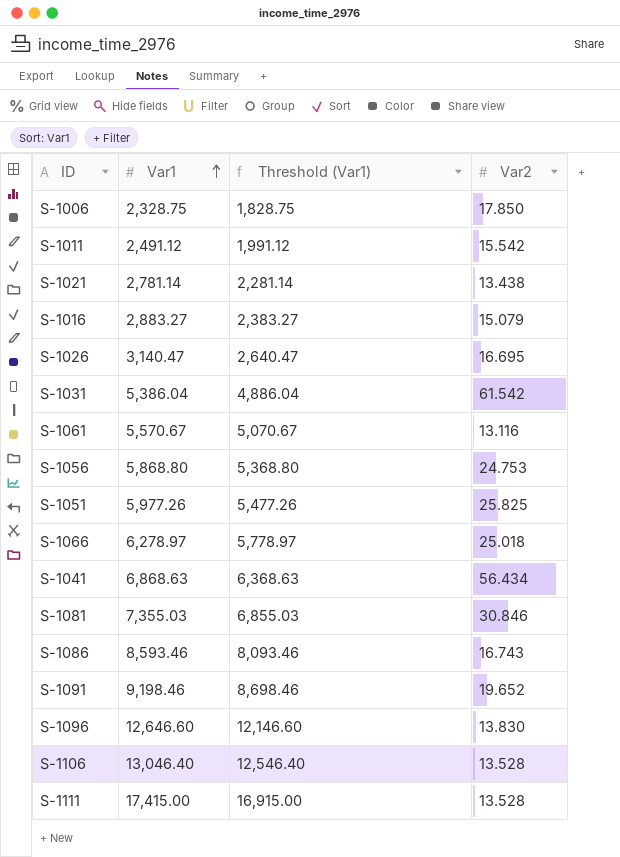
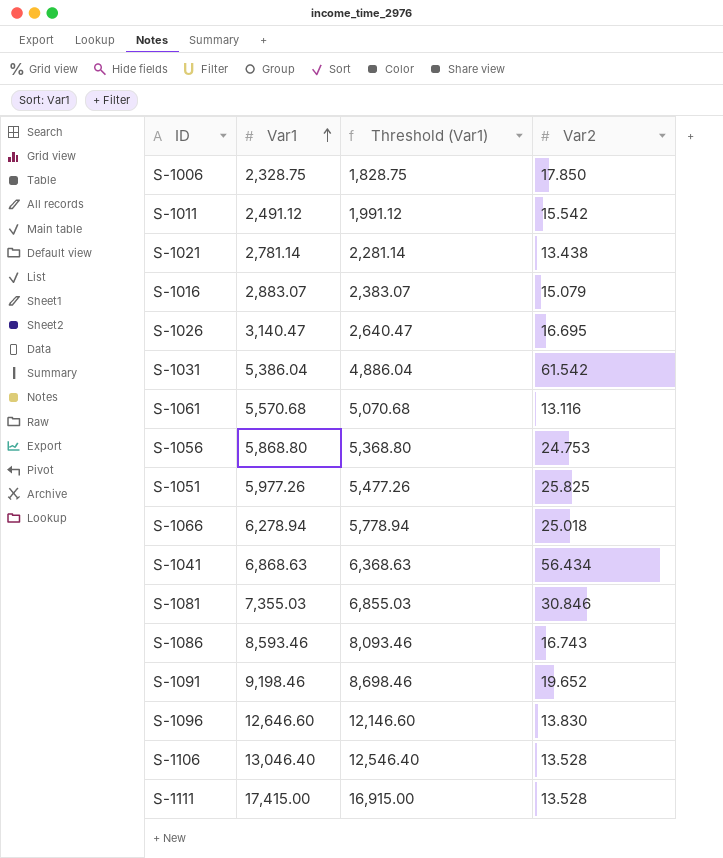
S-1016 | Var1: 2,883.27 -> 2,883.07
S-1016 | Threshold (Var1): 2,383.27 -> 2,383.07
S-1061 | Var1: 5,570.67 -> 5,570.68
S-1061 | Threshold (Var1): 5,070.67 -> 5,070.68
S-1066 | Var1: 6,278.97 -> 6,278.94
S-1066 | Threshold (Var1): 5,778.97 -> 5,778.94

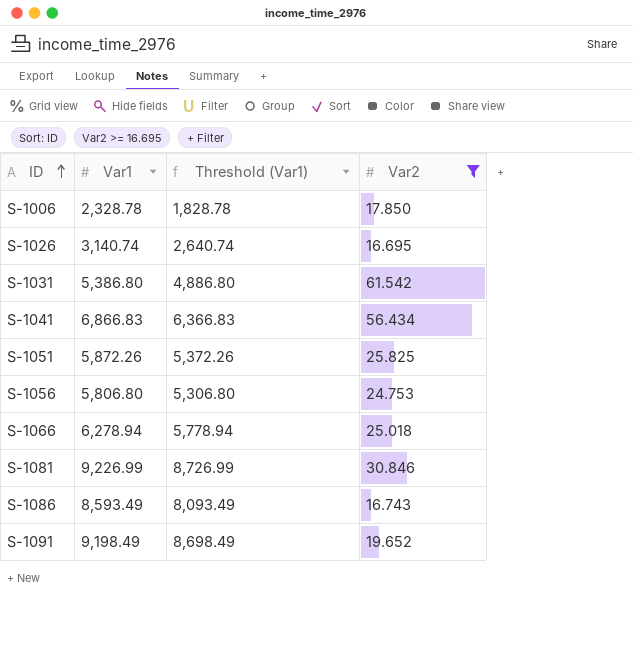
filter: none -> Var2 >= 16.695
row order: Var1 ascending -> ID ascending
S-1006 | Var1: 2,328.75 -> 2,328.78
S-1006 | Threshold (Var1): 1,828.75 -> 1,828.78
S-1026 | Var1: 3,140.47 -> 3,140.74
S-1026 | Threshold (Var1): 2,640.47 -> 2,640.74
S-1031 | Var1: 5,386.04 -> 5,386.80
S-1031 | Threshold (Var1): 4,886.04 -> 4,886.80
S-1041 | Var1: 6,868.63 -> 6,866.83
S-1041 | Threshold (Var1): 6,368.63 -> 6,366.83
S-1051 | Var1: 5,977.26 -> 5,872.26
S-1051 | Threshold (Var1): 5,477.26 -> 5,372.26
S-1056 | Var1: 5,868.80 -> 5,806.80
S-1056 | Threshold (Var1): 5,368.80 -> 5,306.80
S-1081 | Var1: 7,355.03 -> 9,226.99
S-1081 | Threshold (Var1): 6,855.03 -> 8,726.99
S-1086 | Var1: 8,593.46 -> 8,593.49
S-1086 | Threshold (Var1): 8,093.46 -> 8,093.49
S-1091 | Var1: 9,198.46 -> 9,198.49
S-1091 | Threshold (Var1): 8,698.46 -> 8,698.49

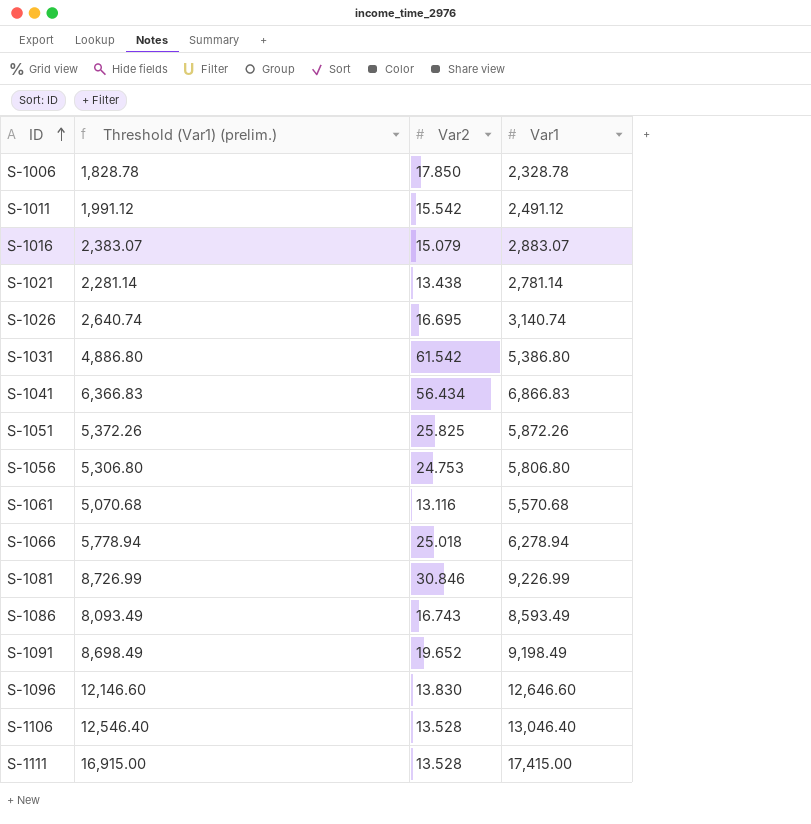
filter: Var2 >= 16.695 -> none
column name: Threshold (Var1) -> Threshold (Var1) (prelim.)
column Var1 | position: 2 -> 4

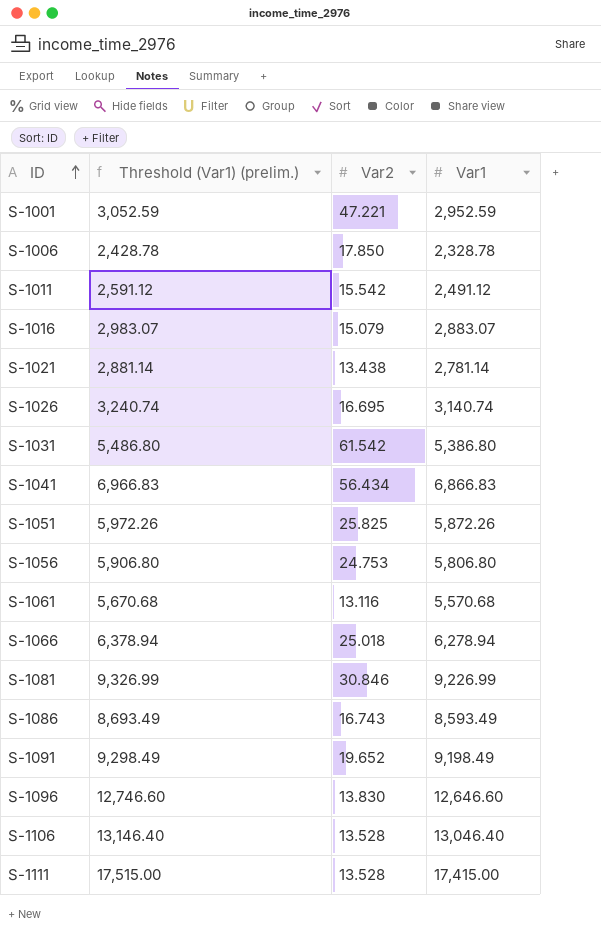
column Threshold (Var1) (prelim.) | formula: [Var1] - 500 -> [Var1] + 100
row S-1001: none -> 3,052.59 | 47.221 | 2,952.59

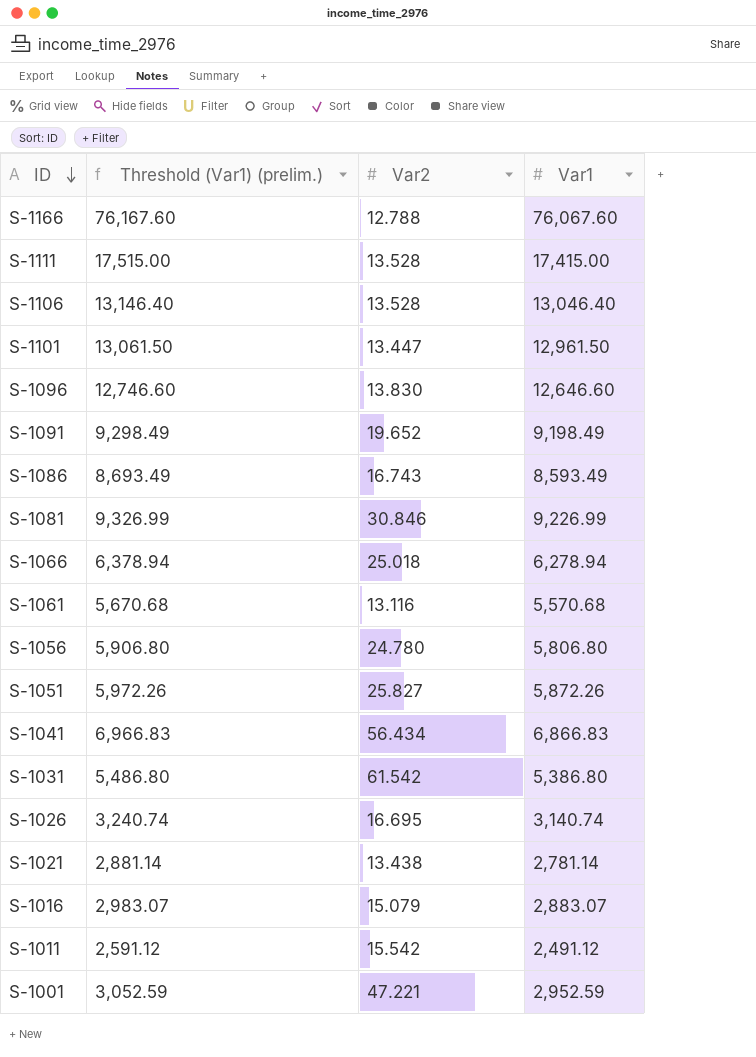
row order: ID ascending -> ID descending
row S-1006: 2,428.78 | 17.850 | 2,328.78 -> none
row S-1166: none -> 76,167.60 | 12.788 | 76,067.60
row S-1101: none -> 13,061.50 | 13.447 | 12,961.50
S-1056 | Var2: 24.753 -> 24.780
S-1051 | Var2: 25.825 -> 25.827

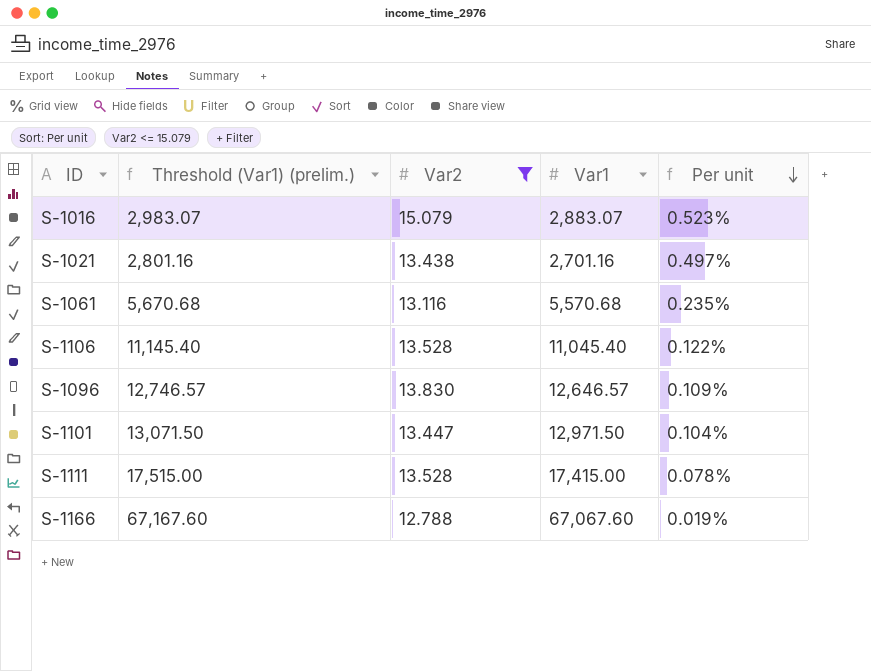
filter: none -> Var2 <= 15.079
row order: ID descending -> Per unit descending
column Per unit | formula: none -> [Var2] / [Var1]
S-1021 | Threshold (Var1) (prelim.): 2,881.14 -> 2,801.16
S-1021 | Var1: 2,781.14 -> 2,701.16
S-1106 | Threshold (Var1) (prelim.): 13,146.40 -> 11,145.40
S-1106 | Var1: 13,046.40 -> 11,045.40
S-1096 | Threshold (Var1) (prelim.): 12,746.60 -> 12,746.57
S-1096 | Var1: 12,646.60 -> 12,646.57
S-1101 | Threshold (Var1) (prelim.): 13,061.50 -> 13,071.50
S-1101 | Var1: 12,961.50 -> 12,971.50
S-1166 | Threshold (Var1) (prelim.): 76,167.60 -> 67,167.60
S-1166 | Var1: 76,067.60 -> 67,067.60

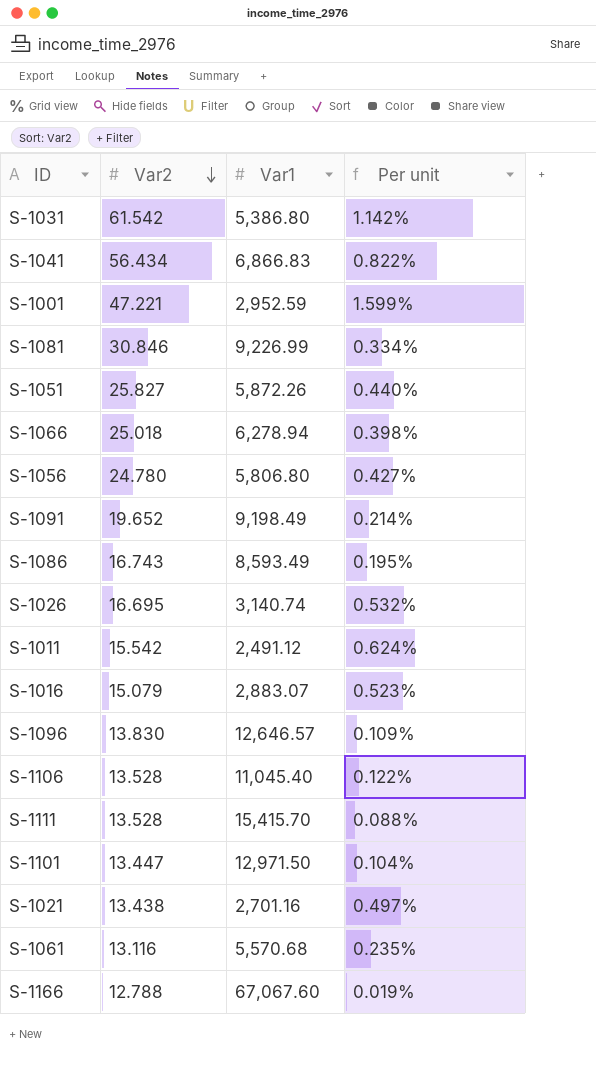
filter: Var2 <= 15.079 -> none
row order: Per unit descending -> Var2 descending
column Threshold (Var1) (prelim.) | formula: [Var1] + 100 -> none
S-1111 | Var1: 17,415.00 -> 15,415.70
S-1111 | Per unit: 0.078% -> 0.088%

